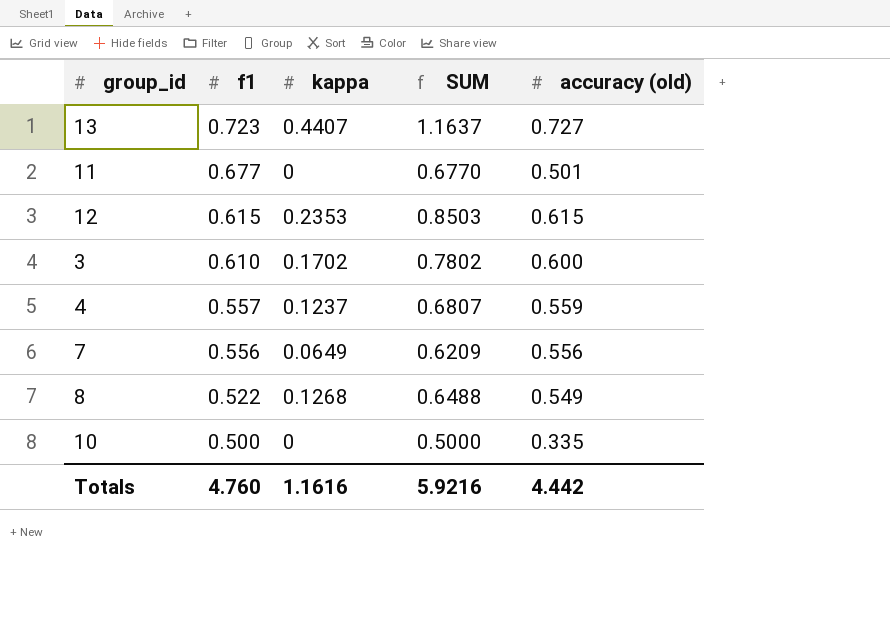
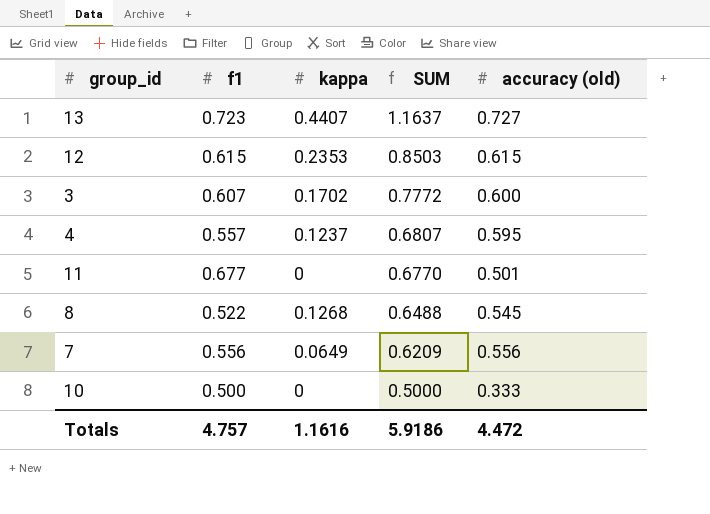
row order: f1 descending -> SUM descending
3 | f1: 0.610 -> 0.607
3 | SUM: 0.7802 -> 0.7772
4 | accuracy (old): 0.559 -> 0.595
8 | accuracy (old): 0.549 -> 0.545
10 | accuracy (old): 0.335 -> 0.333
Totals | f1: 4.760 -> 4.757
Totals | SUM: 5.9216 -> 5.9186
Totals | accuracy (old): 4.442 -> 4.472

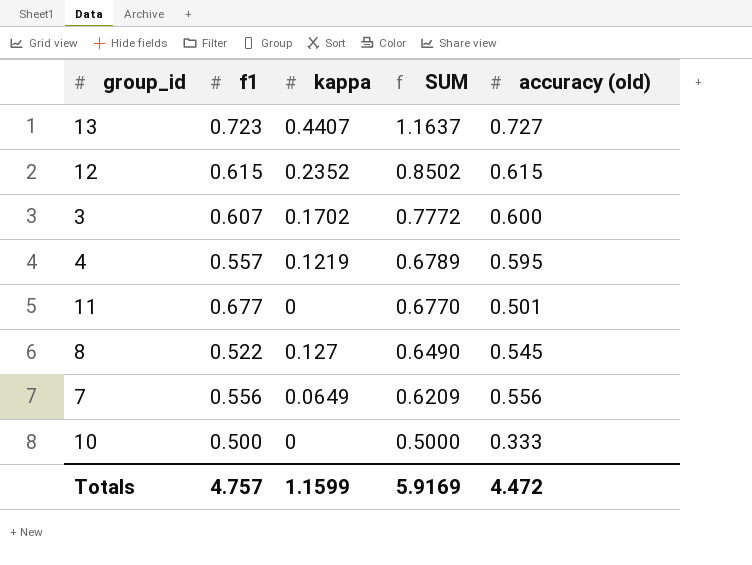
12 | kappa: 0.2353 -> 0.2352
12 | SUM: 0.8503 -> 0.8502
4 | kappa: 0.1237 -> 0.1219
4 | SUM: 0.6807 -> 0.6789
8 | kappa: 0.1268 -> 0.127
8 | SUM: 0.6488 -> 0.6490
Totals | kappa: 1.1616 -> 1.1599
Totals | SUM: 5.9186 -> 5.9169

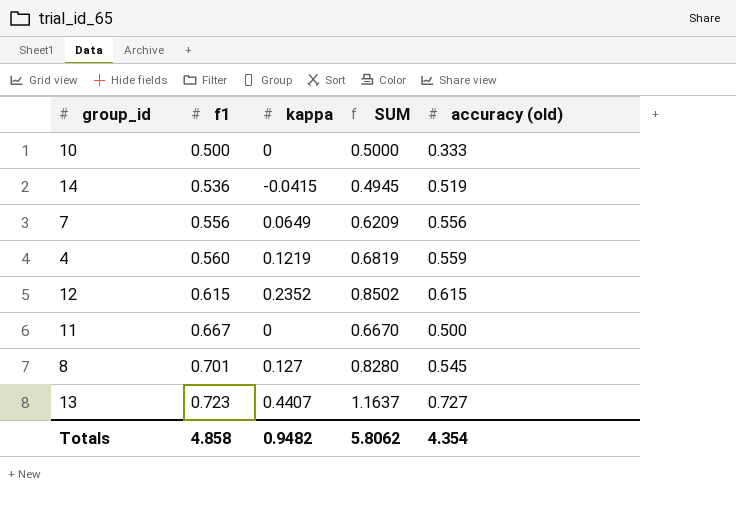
row order: SUM descending -> f1 ascending
row 3: 0.607 | 0.1702 | 0.7772 | 0.600 -> none
row 14: none -> 0.536 | -0.0415 | 0.4945 | 0.519
4 | f1: 0.557 -> 0.560
4 | SUM: 0.6789 -> 0.6819
4 | accuracy (old): 0.595 -> 0.559
11 | f1: 0.677 -> 0.667
11 | SUM: 0.6770 -> 0.6670
11 | accuracy (old): 0.501 -> 0.500
8 | f1: 0.522 -> 0.701
8 | SUM: 0.6490 -> 0.8280
Totals | f1: 4.757 -> 4.858
Totals | kappa: 1.1599 -> 0.9482
Totals | SUM: 5.9169 -> 5.8062
Totals | accuracy (old): 4.472 -> 4.354

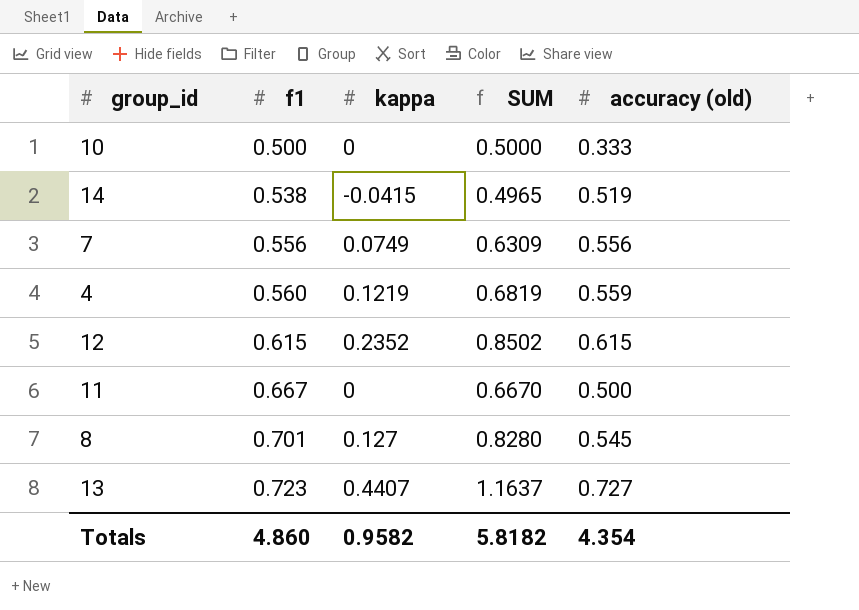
14 | f1: 0.536 -> 0.538
14 | SUM: 0.4945 -> 0.4965
7 | kappa: 0.0649 -> 0.0749
7 | SUM: 0.6209 -> 0.6309
Totals | f1: 4.858 -> 4.860
Totals | kappa: 0.9482 -> 0.9582
Totals | SUM: 5.8062 -> 5.8182

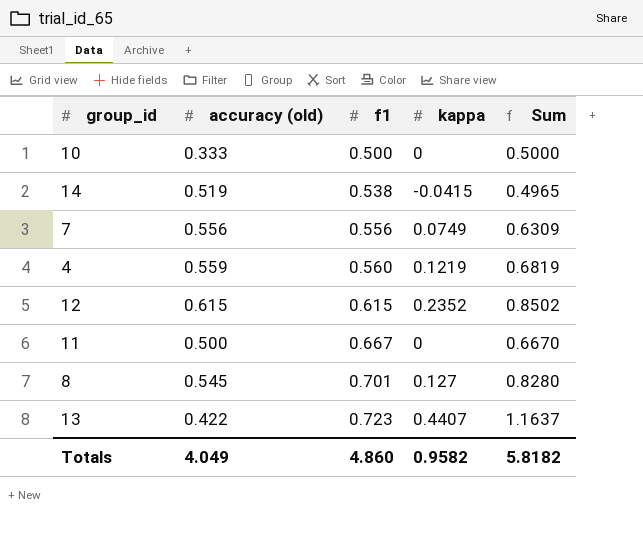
column accuracy (old) | position: 5 -> 2
column name: SUM -> Sum
13 | accuracy (old): 0.727 -> 0.422
Totals | accuracy (old): 4.354 -> 4.049

